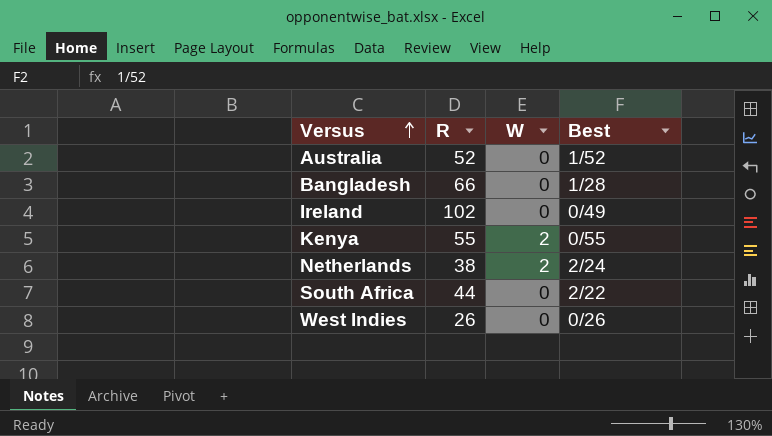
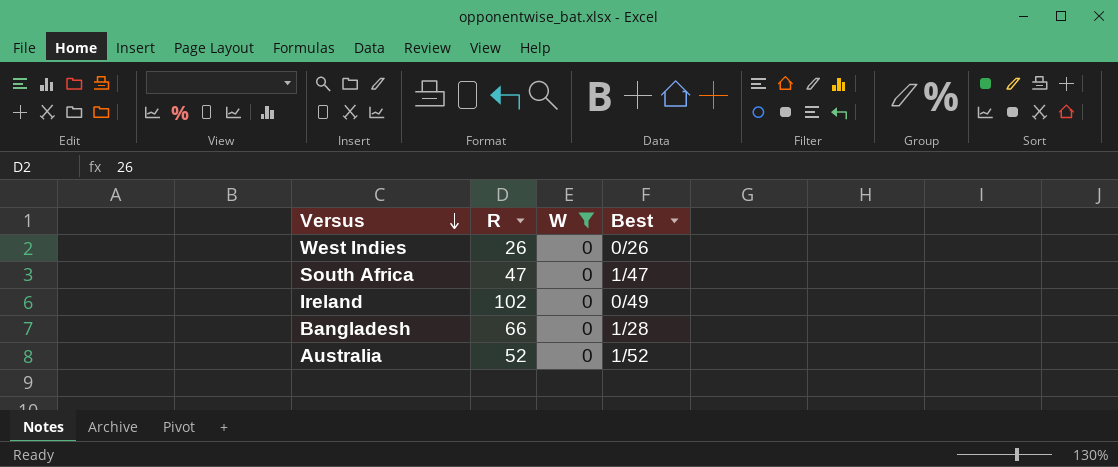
filter: none -> W = 0
row order: Versus ascending -> Versus descending
South Africa | R: 44 -> 47
South Africa | Best: 2/22 -> 1/47

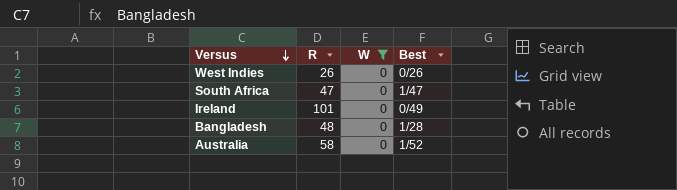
Ireland | R: 102 -> 101
Bangladesh | R: 66 -> 48
Australia | R: 52 -> 58

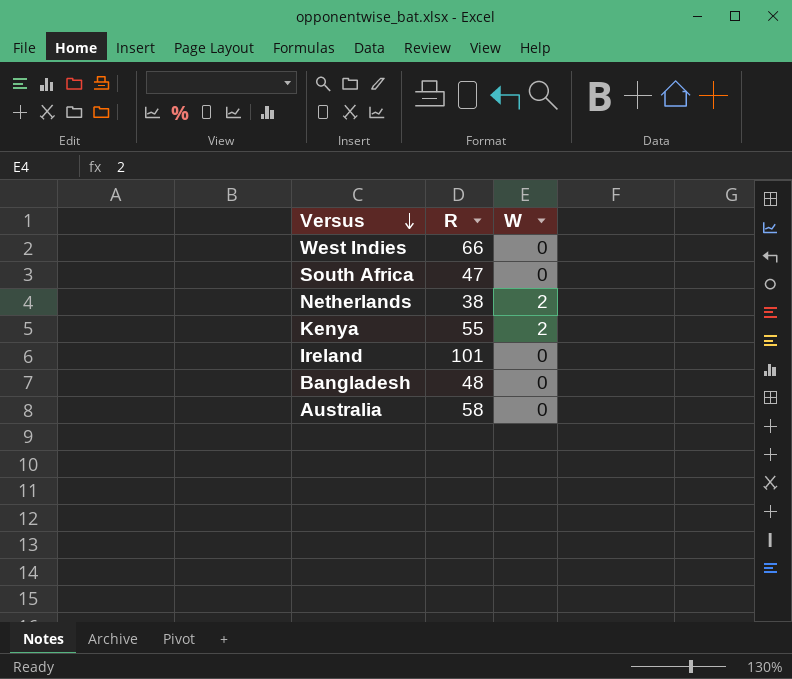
filter: W = 0 -> none
column Best | position: 4 -> none
West Indies | R: 26 -> 66

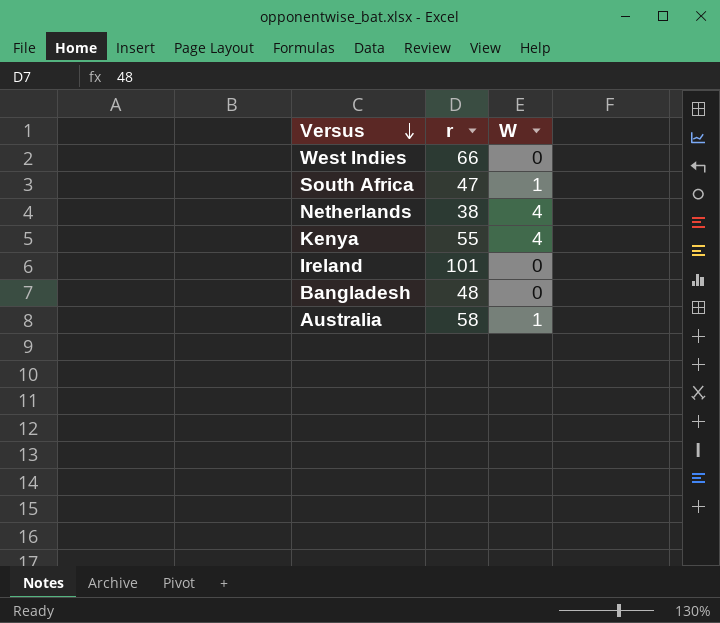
column name: R -> r
South Africa | W: 0 -> 1
Netherlands | W: 2 -> 4
Kenya | W: 2 -> 4
Australia | W: 0 -> 1

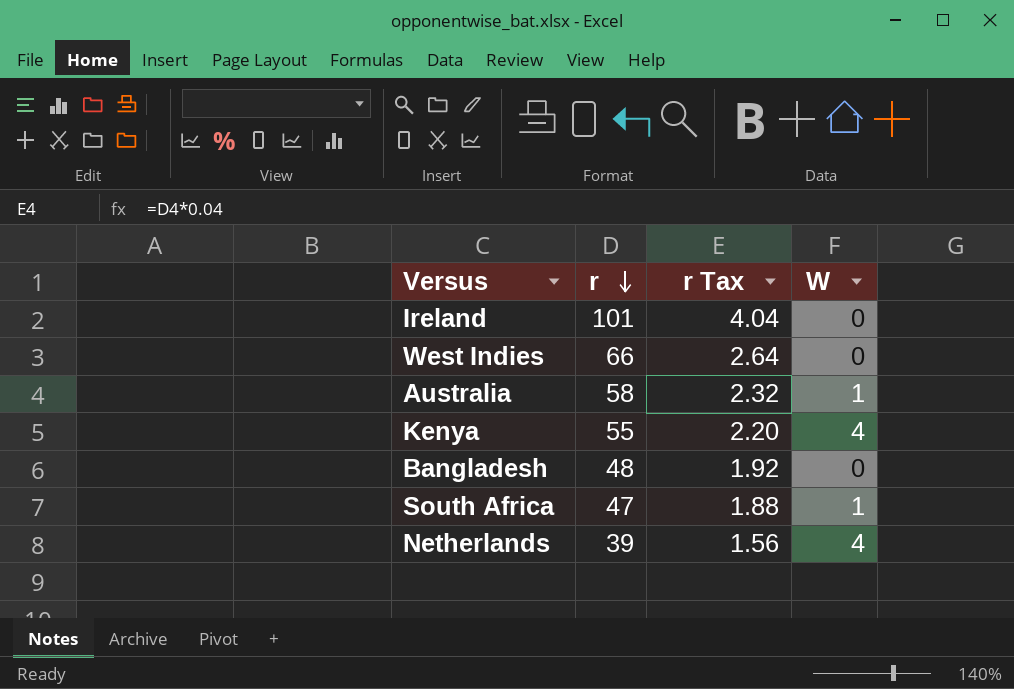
row order: Versus descending -> r descending
column r Tax | formula: none -> [r] * 0.04
Netherlands | r: 38 -> 39

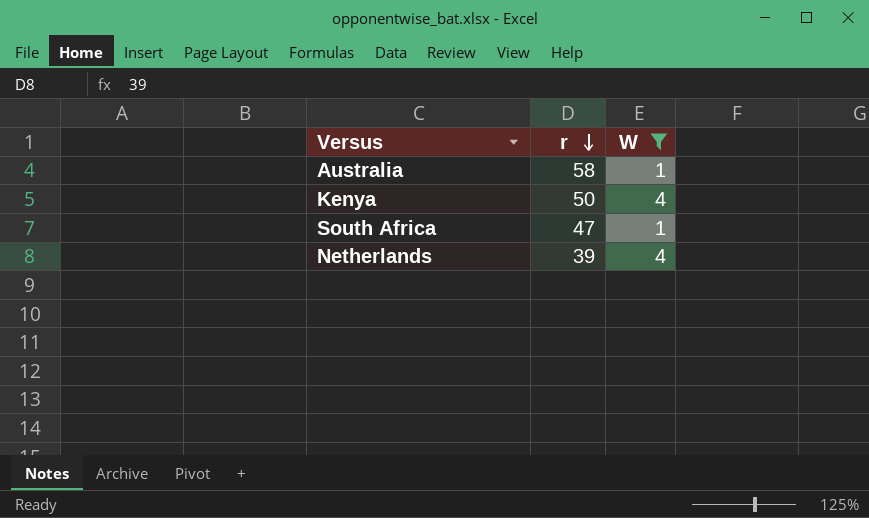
filter: none -> W != 0
column r Tax | formula: [r] * 0.04 -> none
Kenya | r: 55 -> 50

